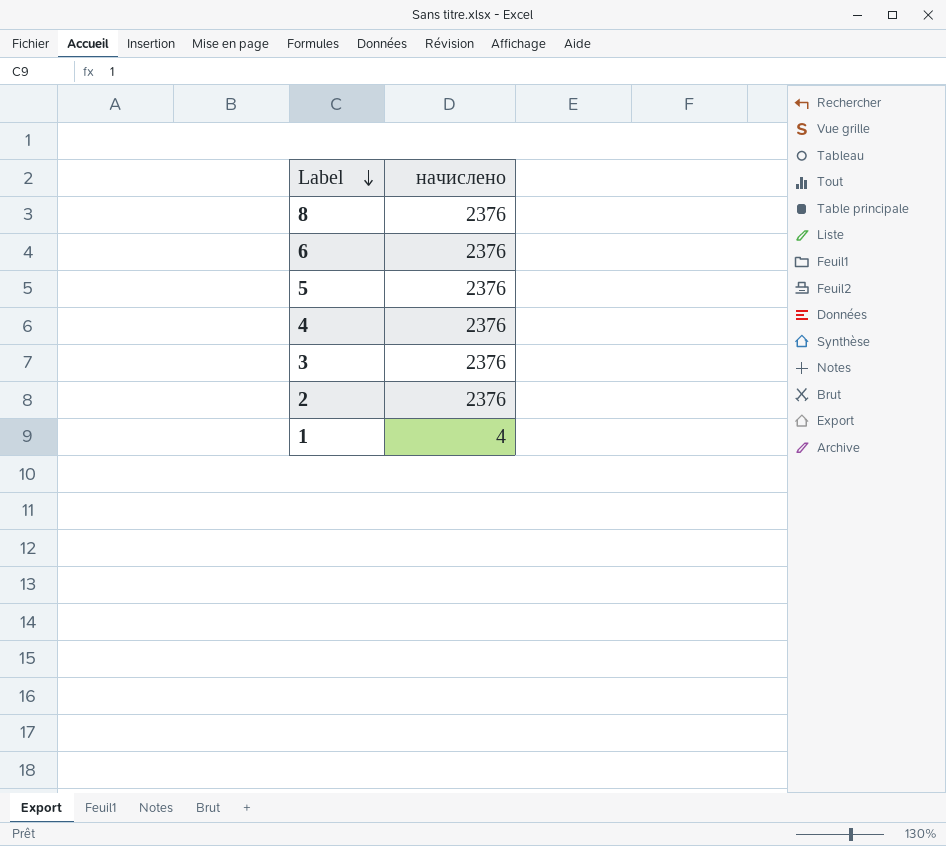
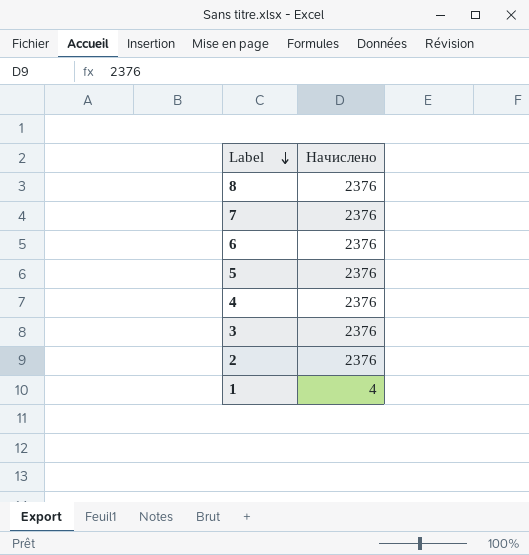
column name: начислено -> Начислено
row 7: none -> 2376

